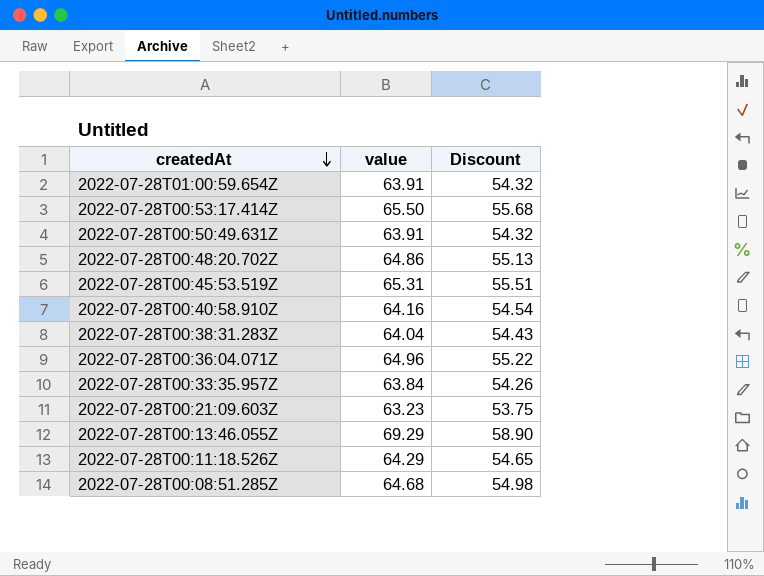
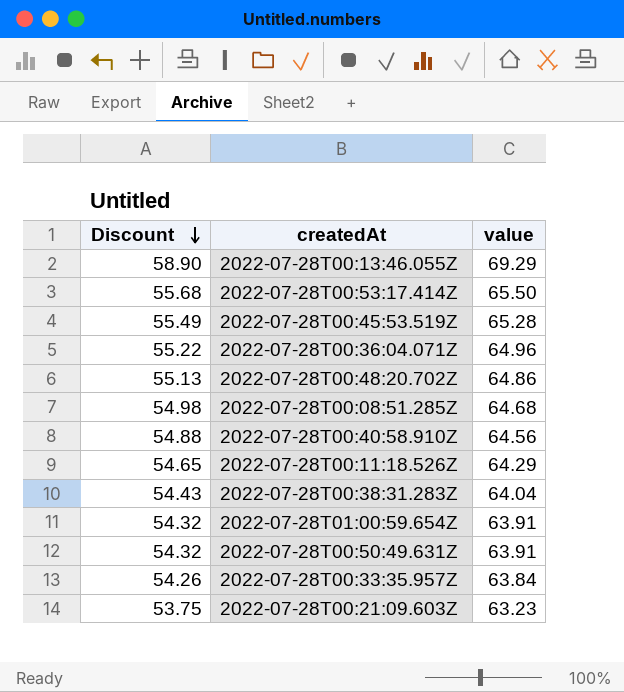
row order: createdAt descending -> Discount descending
column Discount | position: 3 -> 1
2022-07-28T00:45:53.519Z | Discount: 55.51 -> 55.49
2022-07-28T00:45:53.519Z | value: 65.31 -> 65.28
2022-07-28T00:40:58.910Z | Discount: 54.54 -> 54.88
2022-07-28T00:40:58.910Z | value: 64.16 -> 64.56

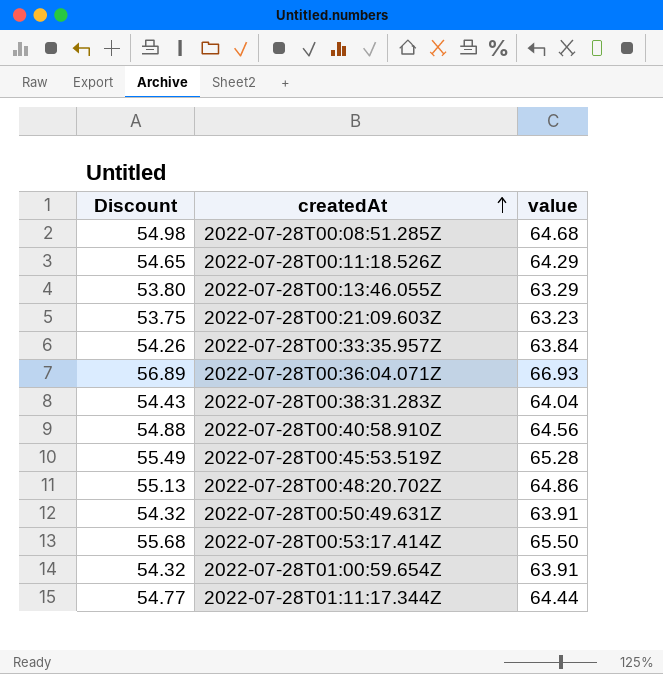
row order: Discount descending -> createdAt ascending
2022-07-28T00:13:46.055Z | Discount: 58.90 -> 53.80
2022-07-28T00:13:46.055Z | value: 69.29 -> 63.29
2022-07-28T00:36:04.071Z | Discount: 55.22 -> 56.89
2022-07-28T00:36:04.071Z | value: 64.96 -> 66.93
row 2022-07-28T01:11:17.344Z: none -> 54.77 | 64.44

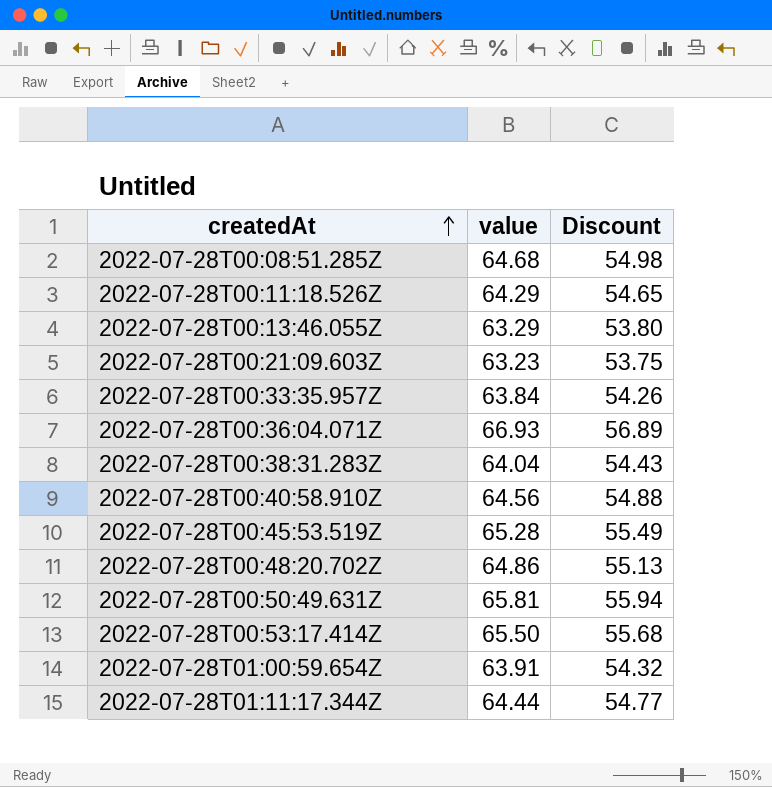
column Discount | position: 1 -> 3
2022-07-28T00:50:49.631Z | value: 63.91 -> 65.81
2022-07-28T00:50:49.631Z | Discount: 54.32 -> 55.94

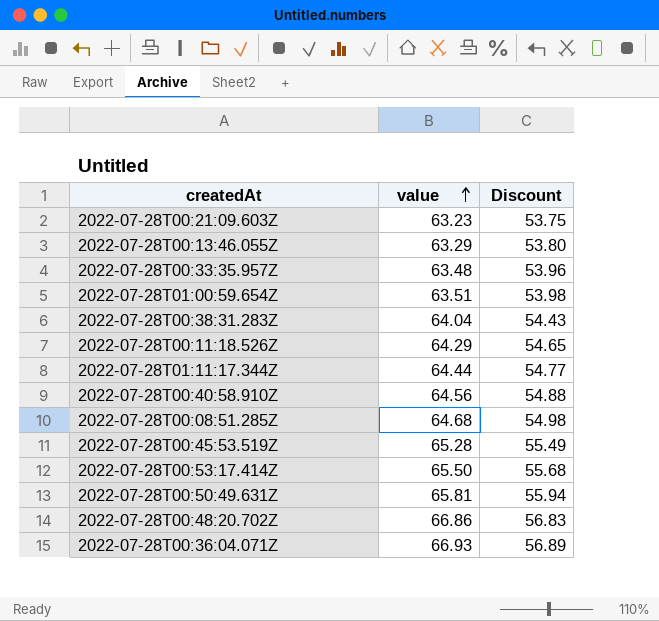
row order: createdAt ascending -> value ascending
2022-07-28T00:33:35.957Z | value: 63.84 -> 63.48
2022-07-28T00:33:35.957Z | Discount: 54.26 -> 53.96
2022-07-28T01:00:59.654Z | value: 63.91 -> 63.51
2022-07-28T01:00:59.654Z | Discount: 54.32 -> 53.98
2022-07-28T00:48:20.702Z | value: 64.86 -> 66.86
2022-07-28T00:48:20.702Z | Discount: 55.13 -> 56.83

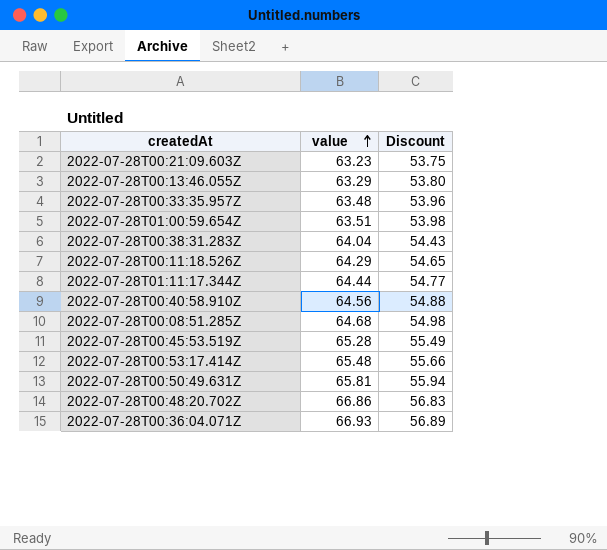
2022-07-28T00:53:17.414Z | value: 65.50 -> 65.48
2022-07-28T00:53:17.414Z | Discount: 55.68 -> 55.66

